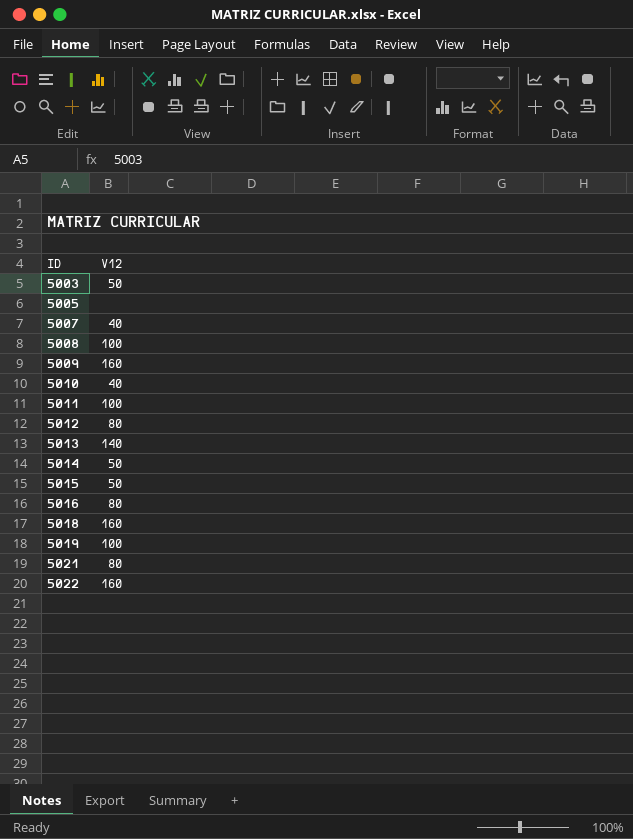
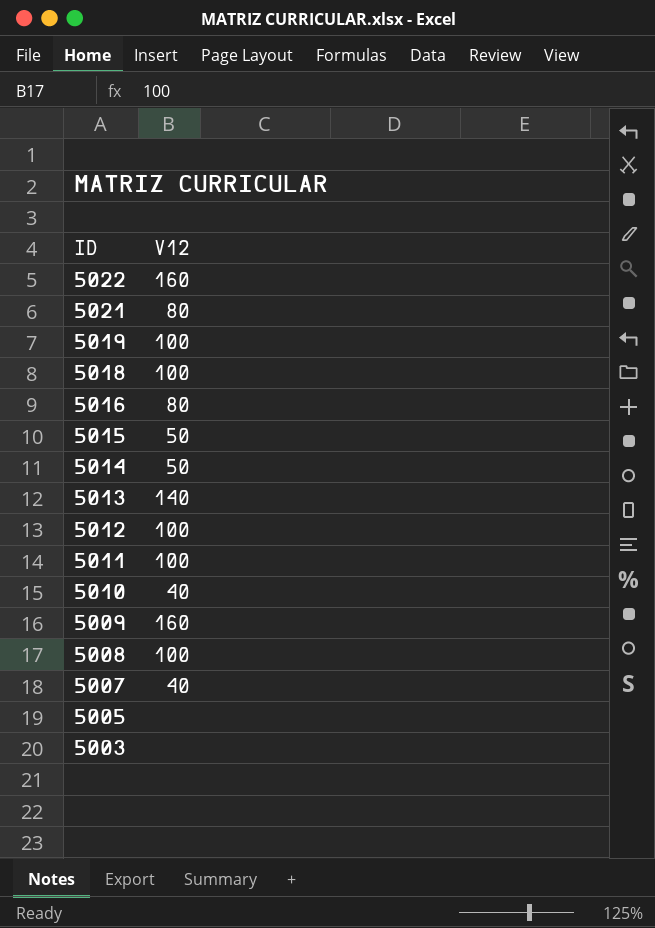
row order: ID ascending -> ID descending
5018 | V12: 160 -> 100
5012 | V12: 80 -> 100
5003 | V12: 50 -> none

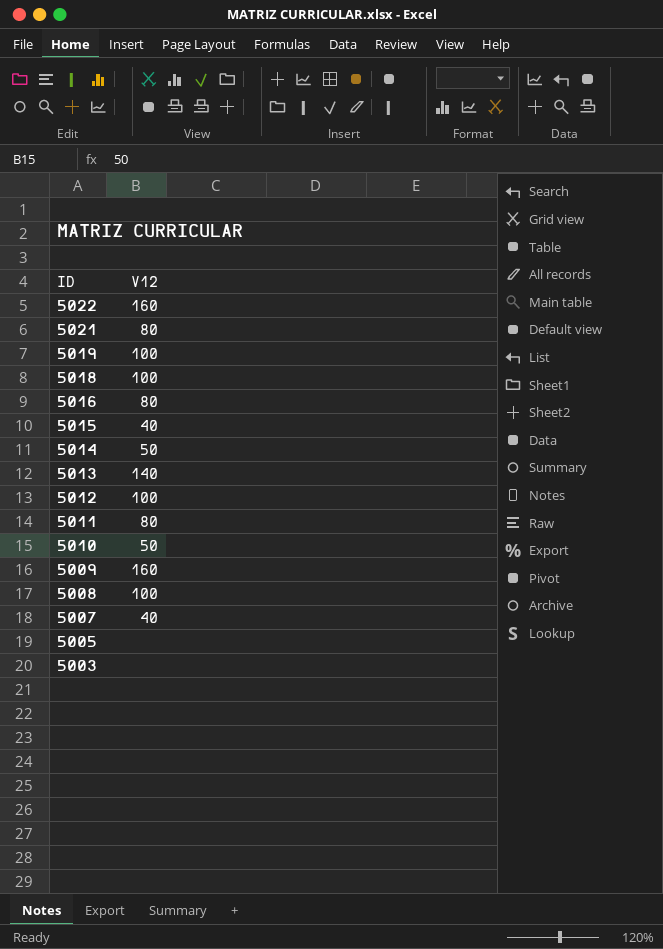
5015 | V12: 50 -> 40
5011 | V12: 100 -> 80
5010 | V12: 40 -> 50

